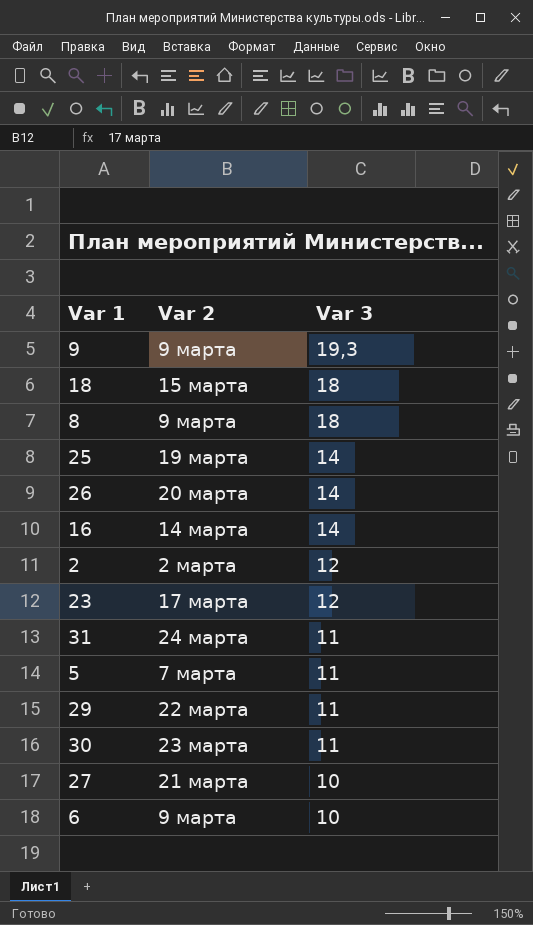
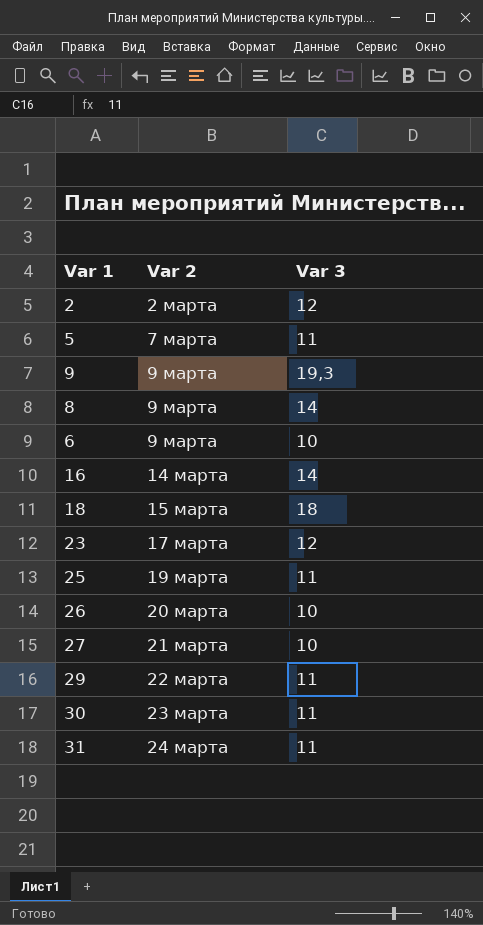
row order: Var 3 descending -> Var 2 ascending
8 | Var 3: 18 -> 14
25 | Var 3: 14 -> 11
26 | Var 3: 14 -> 10

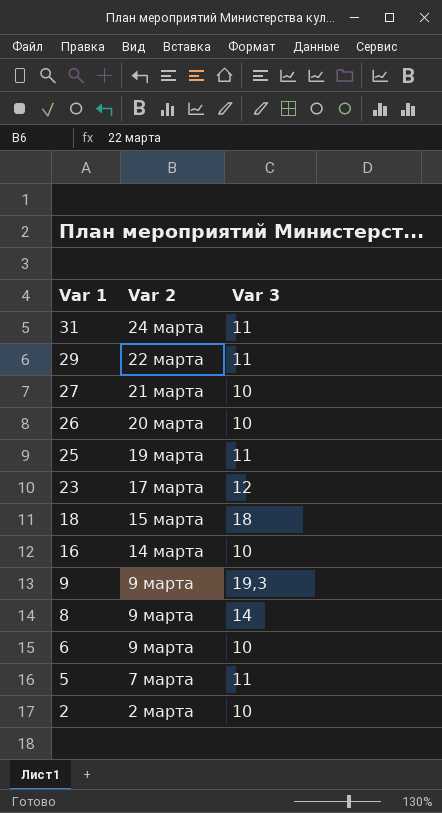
row order: Var 2 ascending -> Var 1 descending
row 30: 23 марта | 11 -> none
16 | Var 3: 14 -> 10
2 | Var 3: 12 -> 10

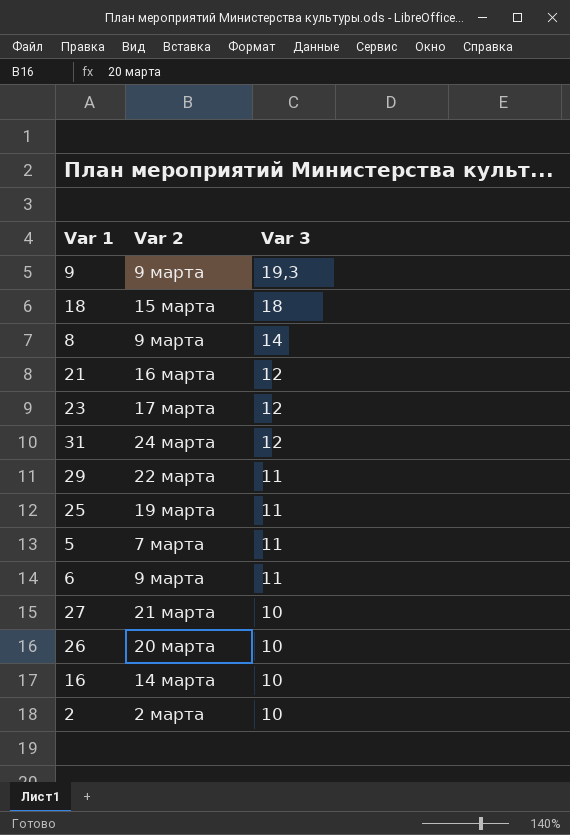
row order: Var 1 descending -> Var 3 descending
row 21: none -> 16 марта | 12
31 | Var 3: 11 -> 12
6 | Var 3: 10 -> 11

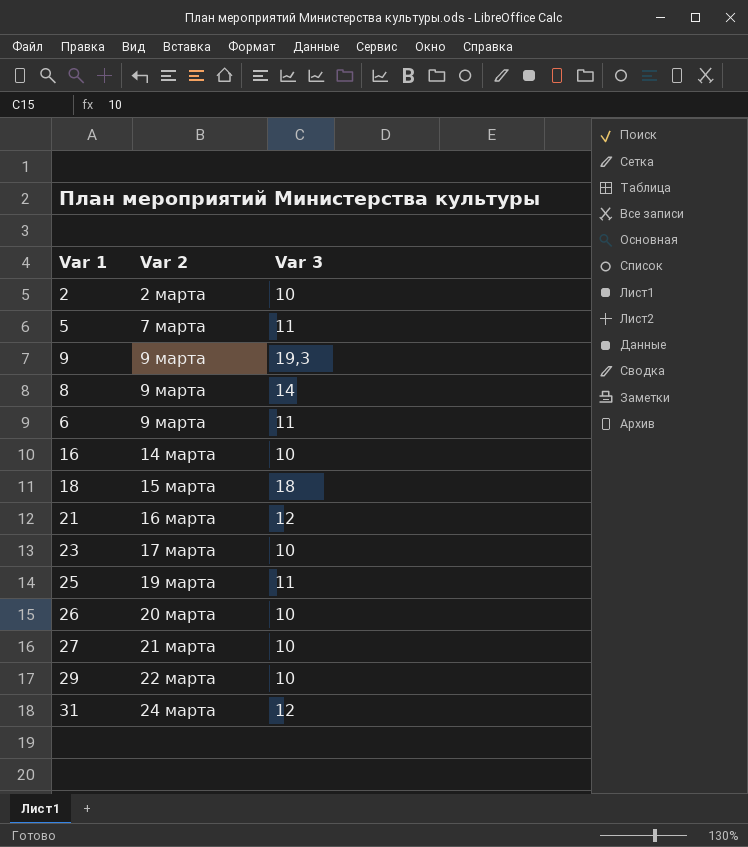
row order: Var 3 descending -> Var 2 ascending
23 | Var 3: 12 -> 10
29 | Var 3: 11 -> 10

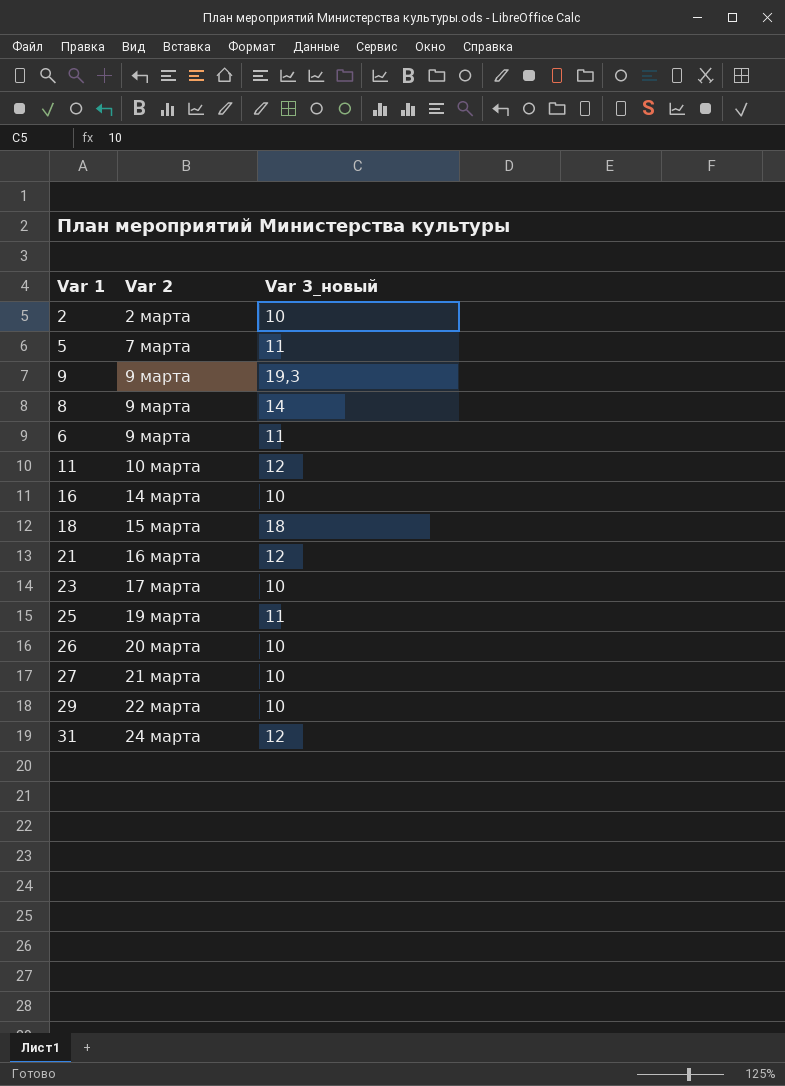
column name: Var 3 -> Var 3_новый
row 11: none -> 10 марта | 12

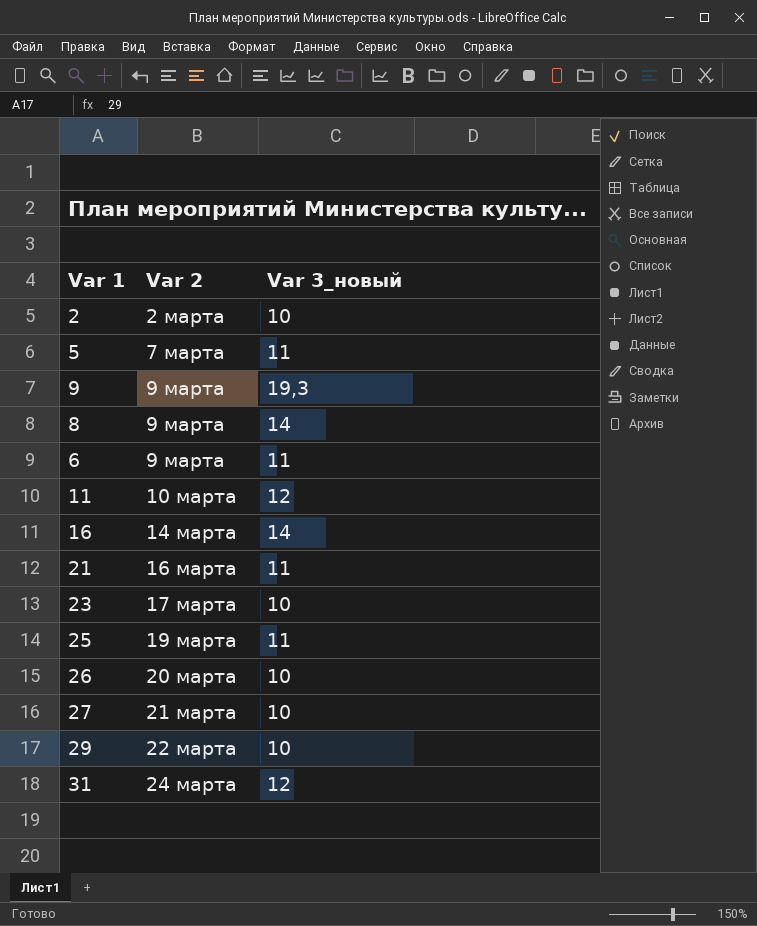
row 18: 15 марта | 18 -> none
16 | Var 3_новый: 10 -> 14
21 | Var 3_новый: 12 -> 11

